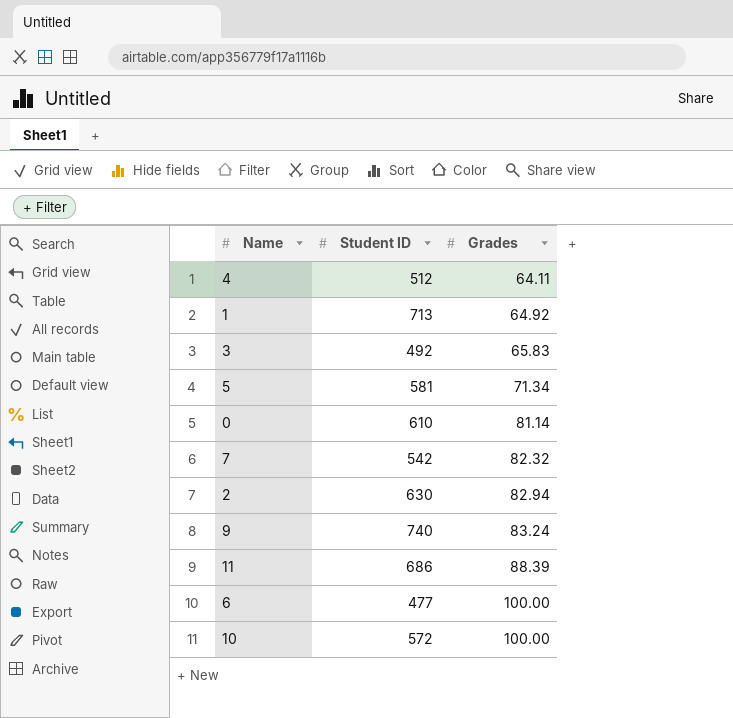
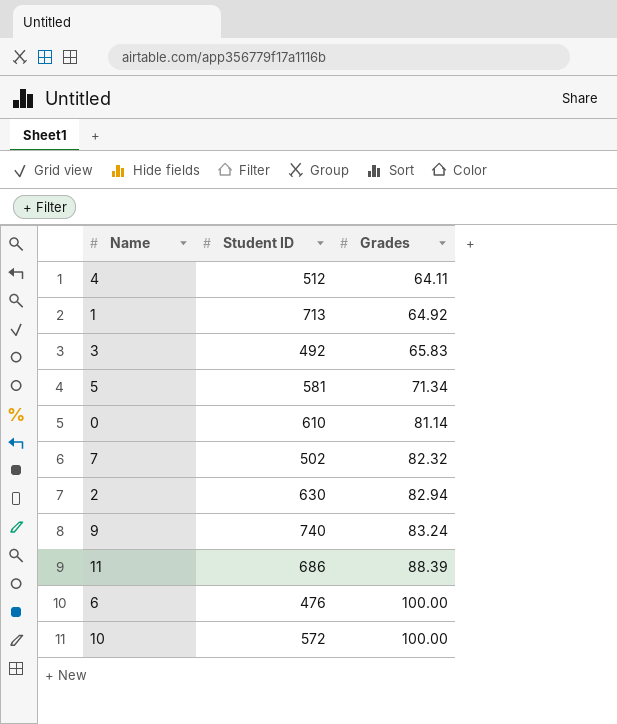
7 | Student ID: 542 -> 502
6 | Student ID: 477 -> 476

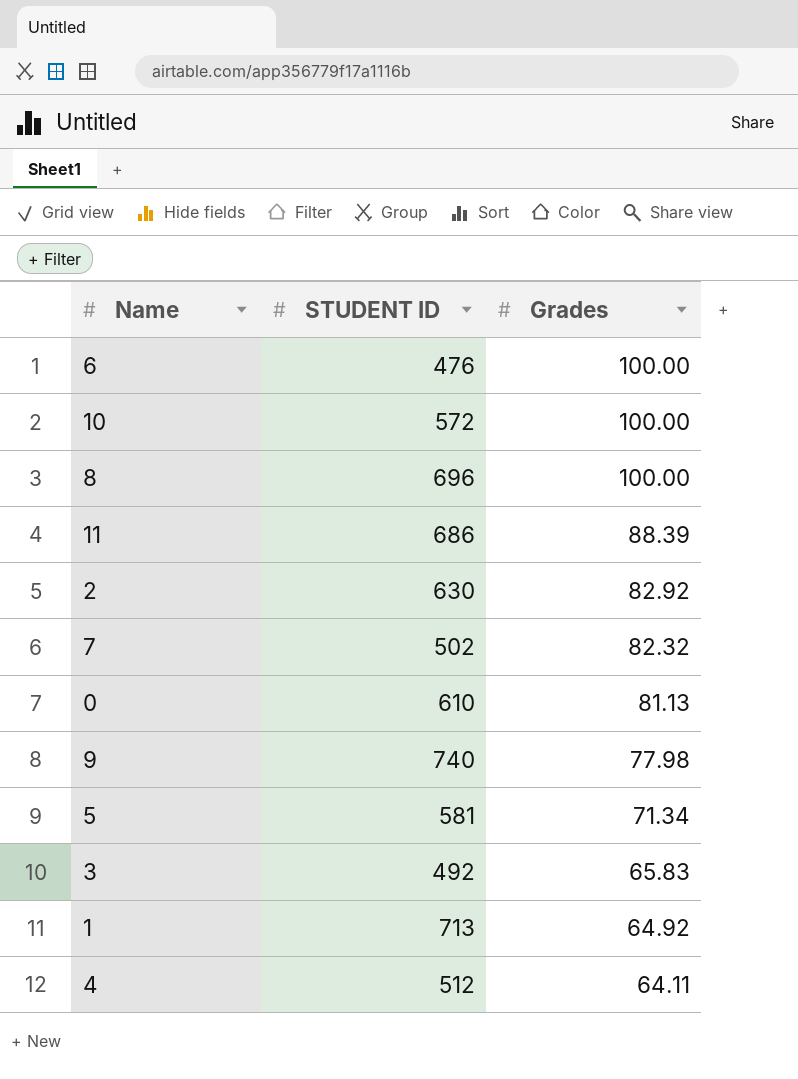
row order: Grades ascending -> Grades descending
column name: Student ID -> STUDENT ID
row 8: none -> 696 | 100.00
2 | Grades: 82.94 -> 82.92
0 | Grades: 81.14 -> 81.13
9 | Grades: 83.24 -> 77.98

